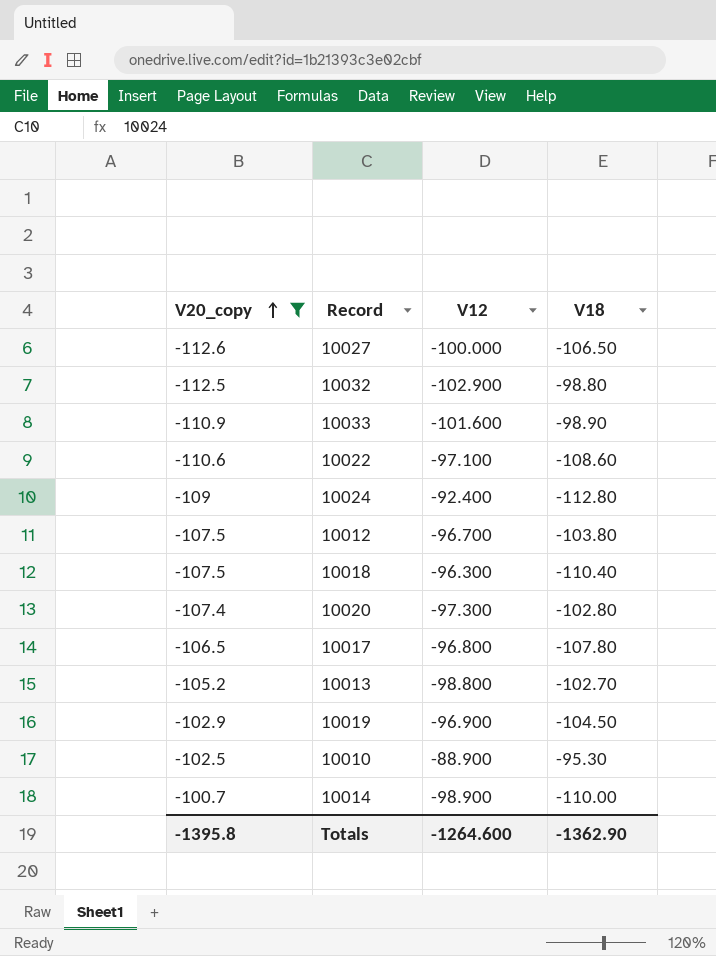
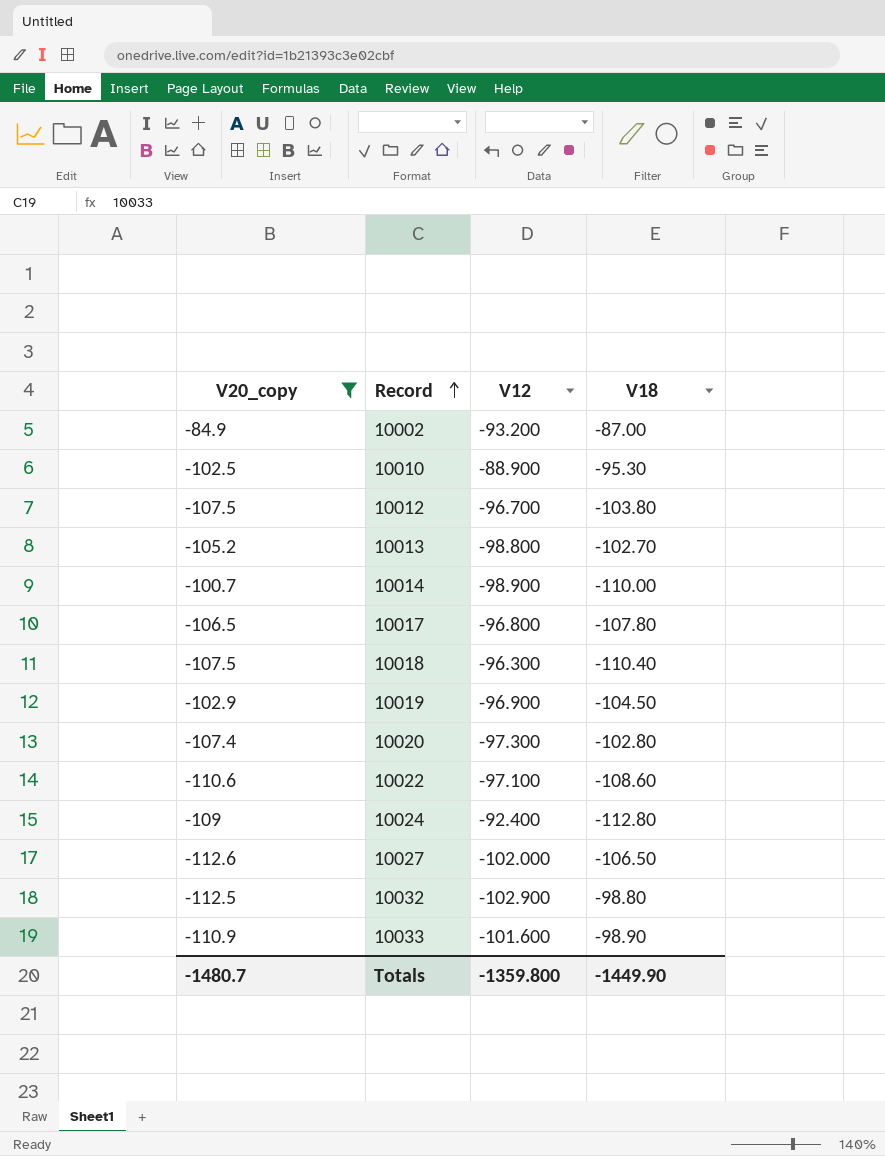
row order: V20_copy ascending -> Record ascending
row 10002: none -> -84.9 | -93.200 | -87.00
10027 | V12: -100.000 -> -102.000
Totals | V20_copy: -1395.8 -> -1480.7
Totals | V12: -1264.600 -> -1359.800
Totals | V18: -1362.90 -> -1449.90

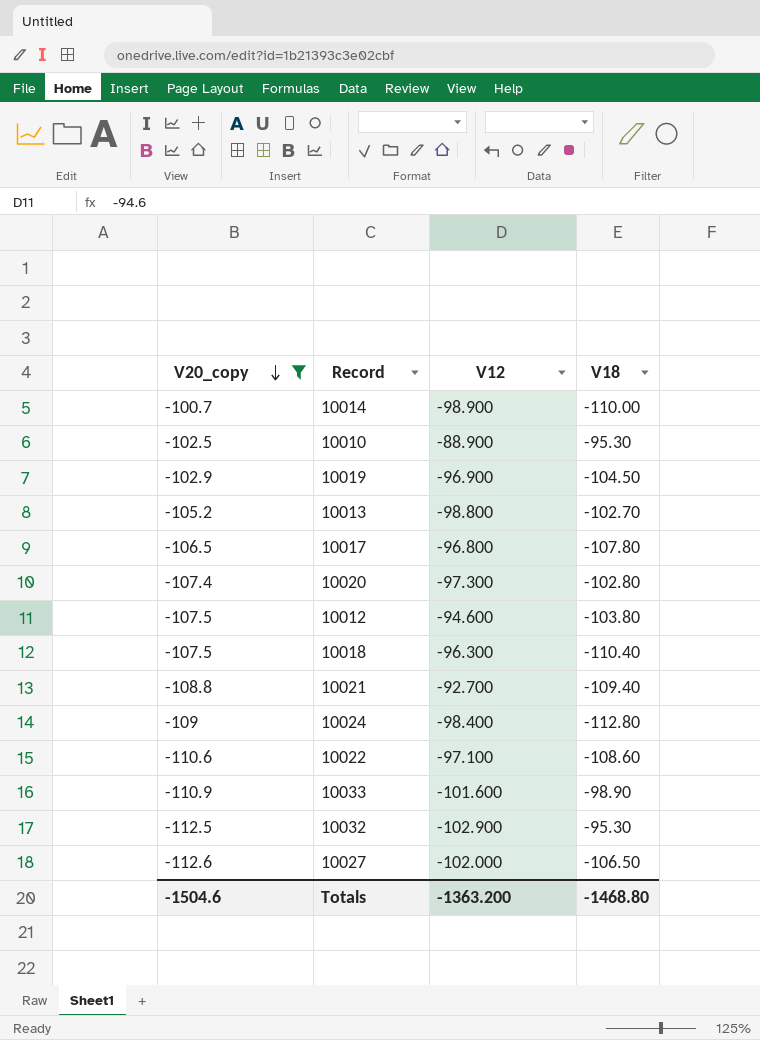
row order: Record ascending -> V20_copy descending
row 10002: -84.9 | -93.200 | -87.00 -> none
10012 | V12: -96.700 -> -94.600
row 10021: none -> -108.8 | -92.700 | -109.40
10024 | V12: -92.400 -> -98.400
10032 | V18: -98.80 -> -95.30
Totals | V20_copy: -1480.7 -> -1504.6
Totals | V12: -1359.800 -> -1363.200
Totals | V18: -1449.90 -> -1468.80

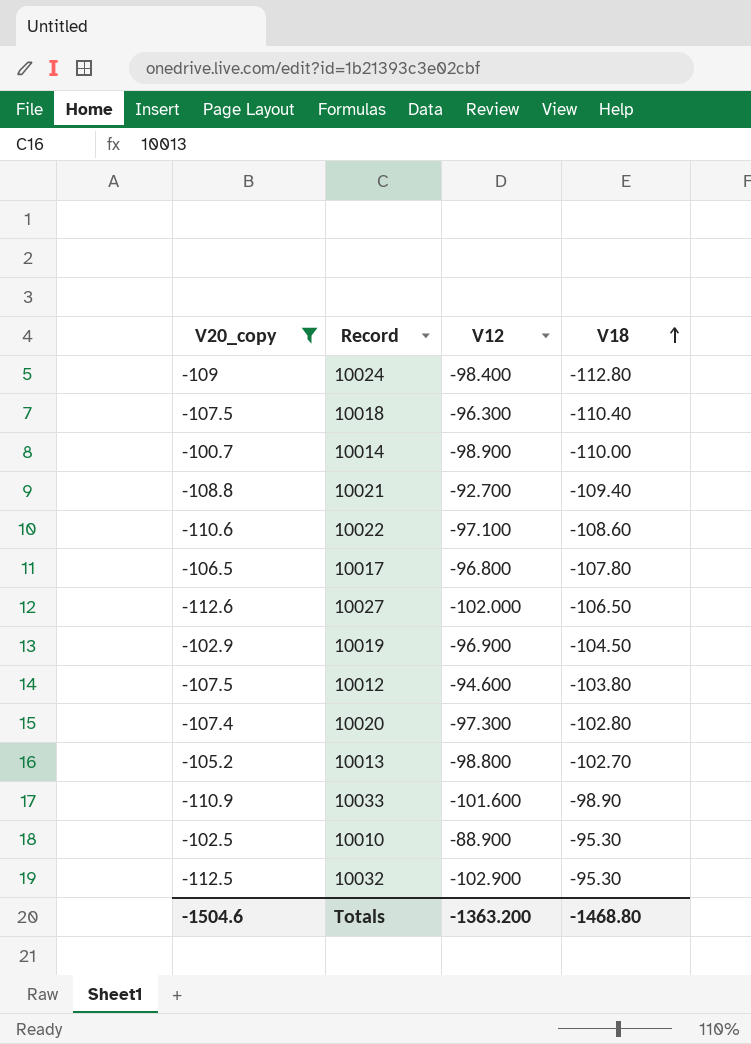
row order: V20_copy descending -> V18 ascending

